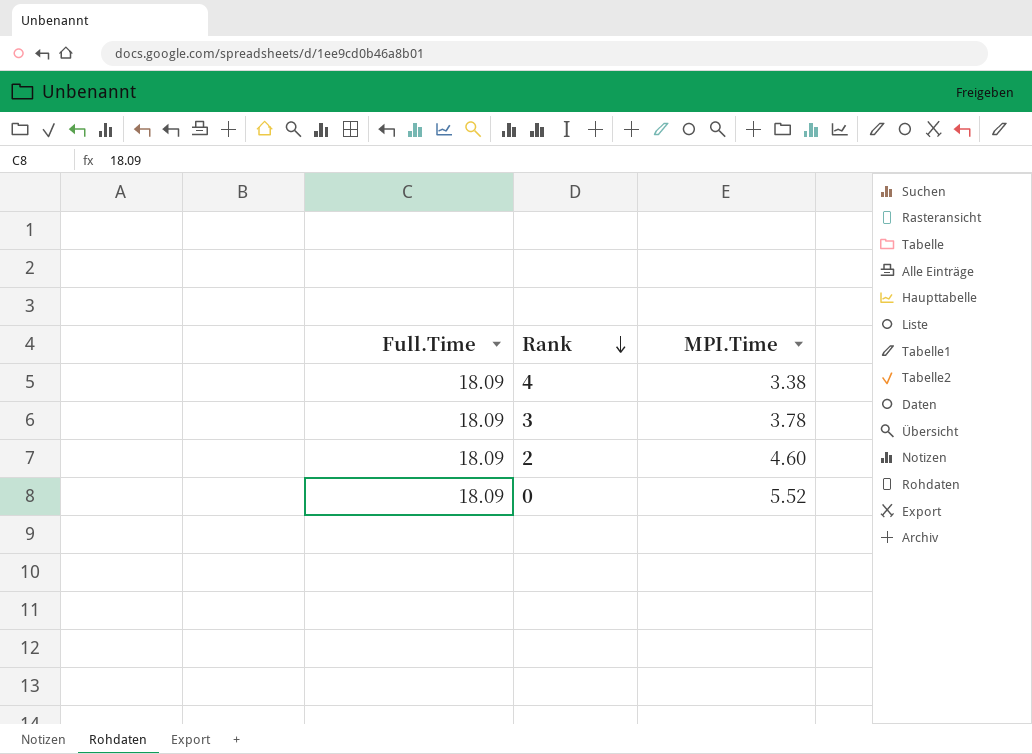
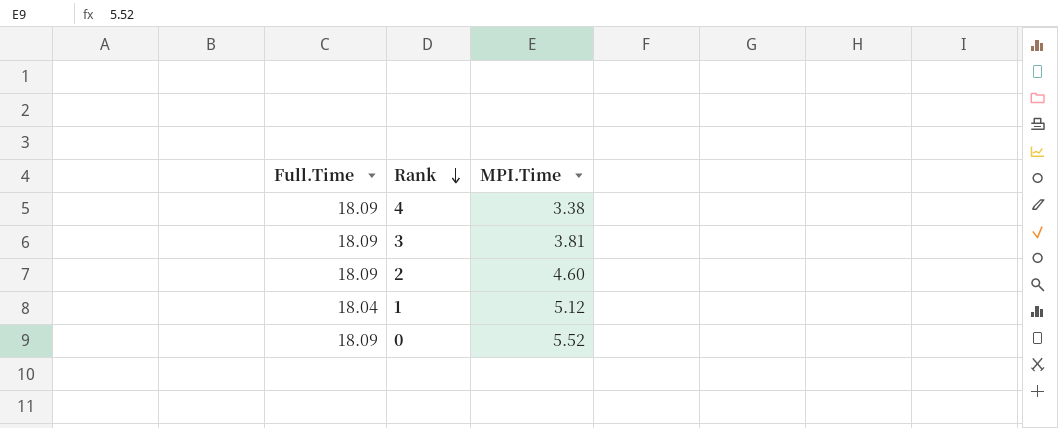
3 | MPI.Time: 3.78 -> 3.81
row 1: none -> 18.04 | 5.12

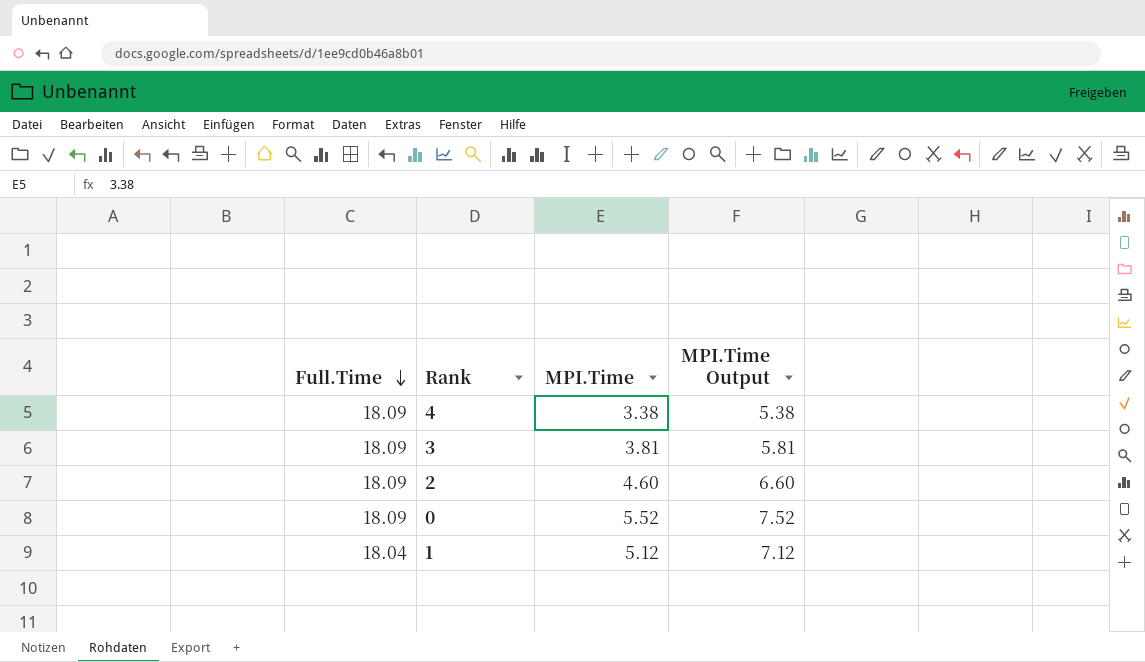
row order: Rank descending -> Full.Time descending
column MPI.Time Output | formula: none -> [MPI.Time] + 2

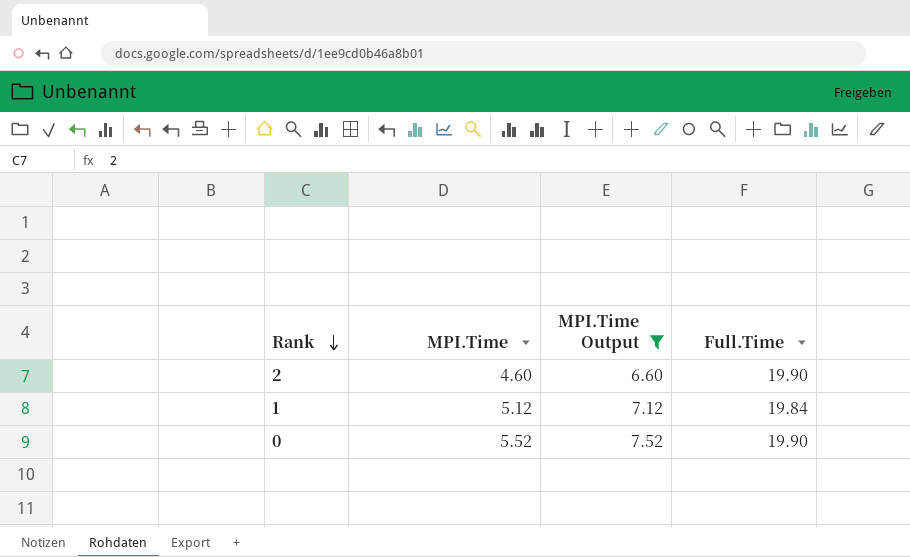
filter: none -> MPI.Time Output >= 6.60
row order: Full.Time descending -> Rank descending
column Full.Time | position: 1 -> 4
2 | Full.Time: 18.09 -> 19.90
1 | Full.Time: 18.04 -> 19.84
0 | Full.Time: 18.09 -> 19.90

